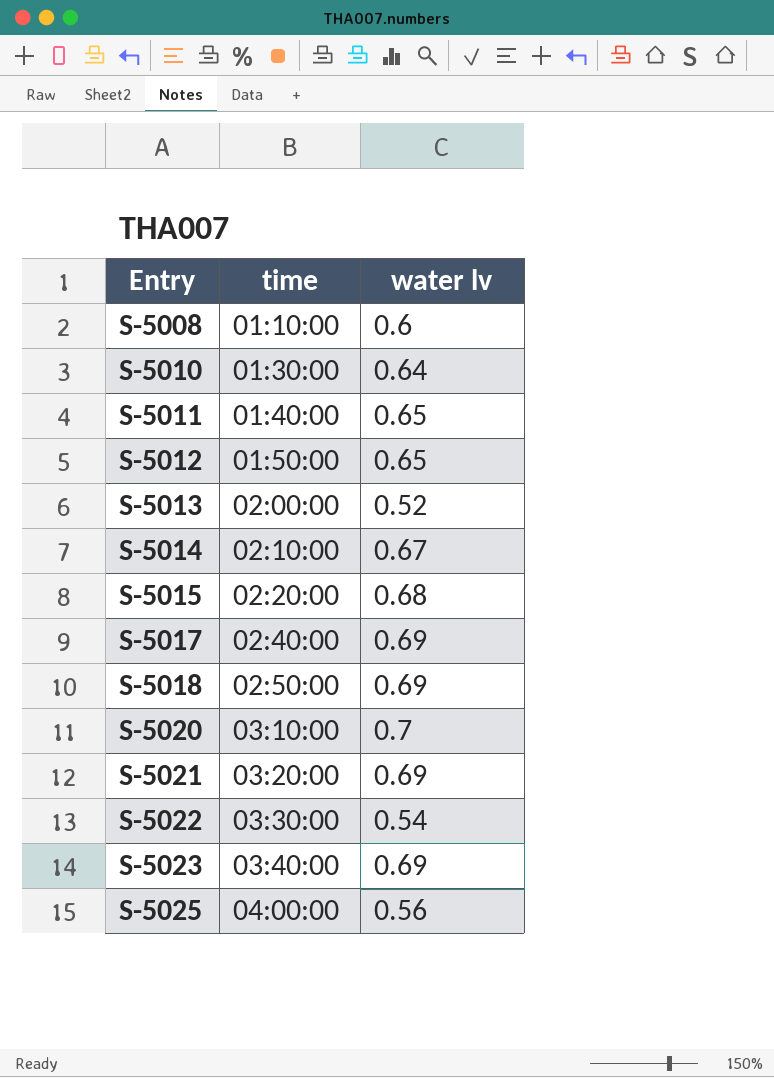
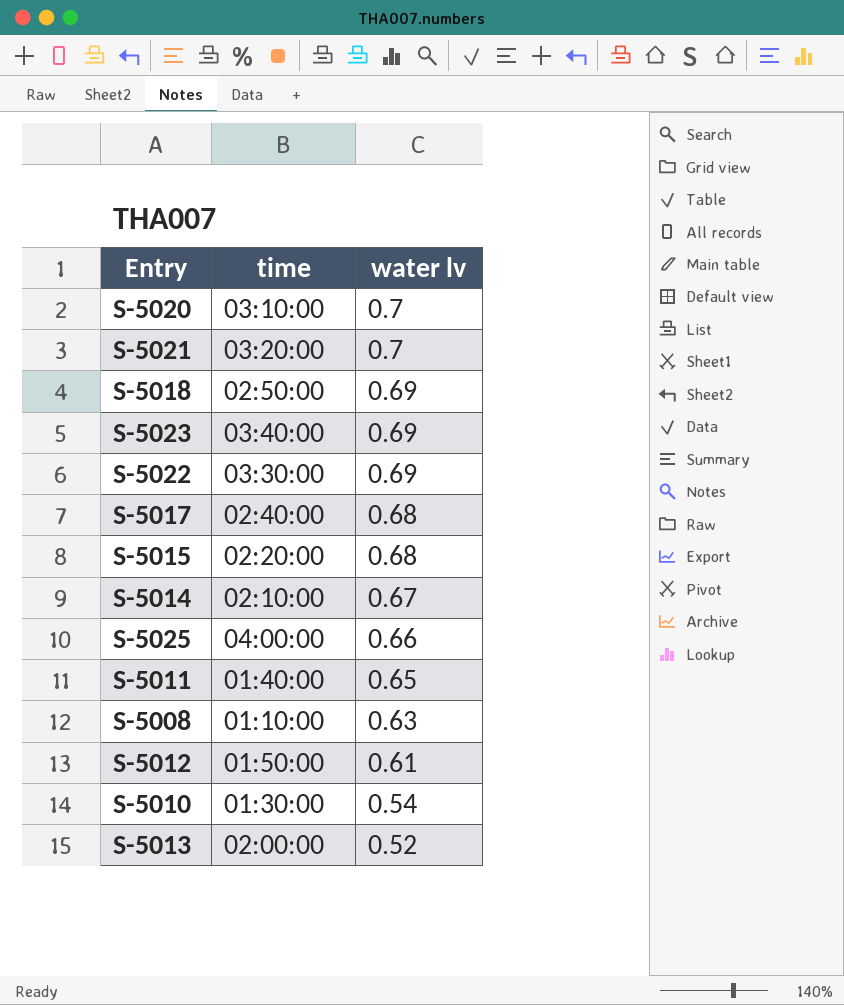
row order: Entry ascending -> water lv descending
S-5021 | water lv: 0.69 -> 0.7
S-5022 | water lv: 0.54 -> 0.69
S-5017 | water lv: 0.69 -> 0.68
S-5025 | water lv: 0.56 -> 0.66
S-5008 | water lv: 0.6 -> 0.63
S-5012 | water lv: 0.65 -> 0.61
S-5010 | water lv: 0.64 -> 0.54

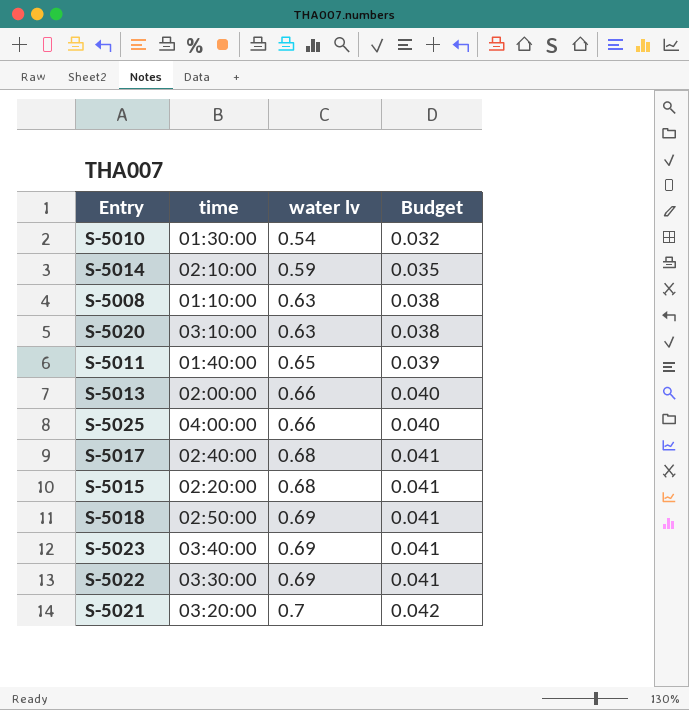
row order: water lv descending -> water lv ascending
column Budget | formula: none -> [water lv] * 0.06
row S-5012: 01:50:00 | 0.61 -> none
S-5014 | water lv: 0.67 -> 0.59
S-5020 | water lv: 0.7 -> 0.63
S-5013 | water lv: 0.52 -> 0.66

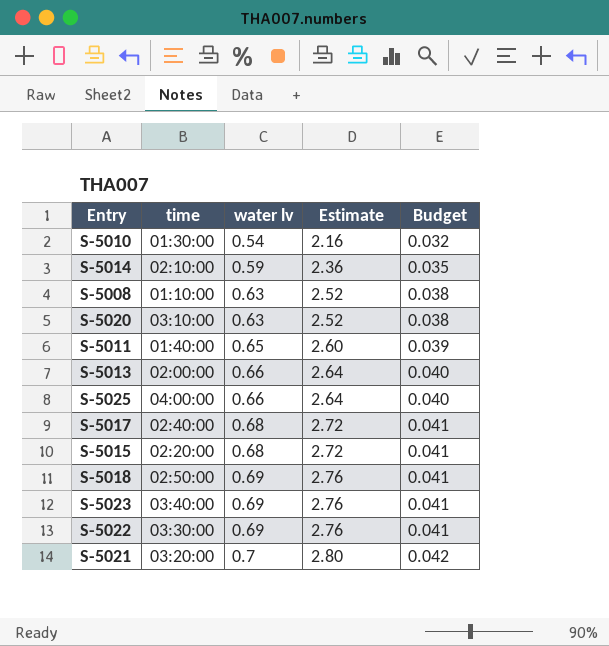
column Estimate | formula: none -> [water lv] * 4

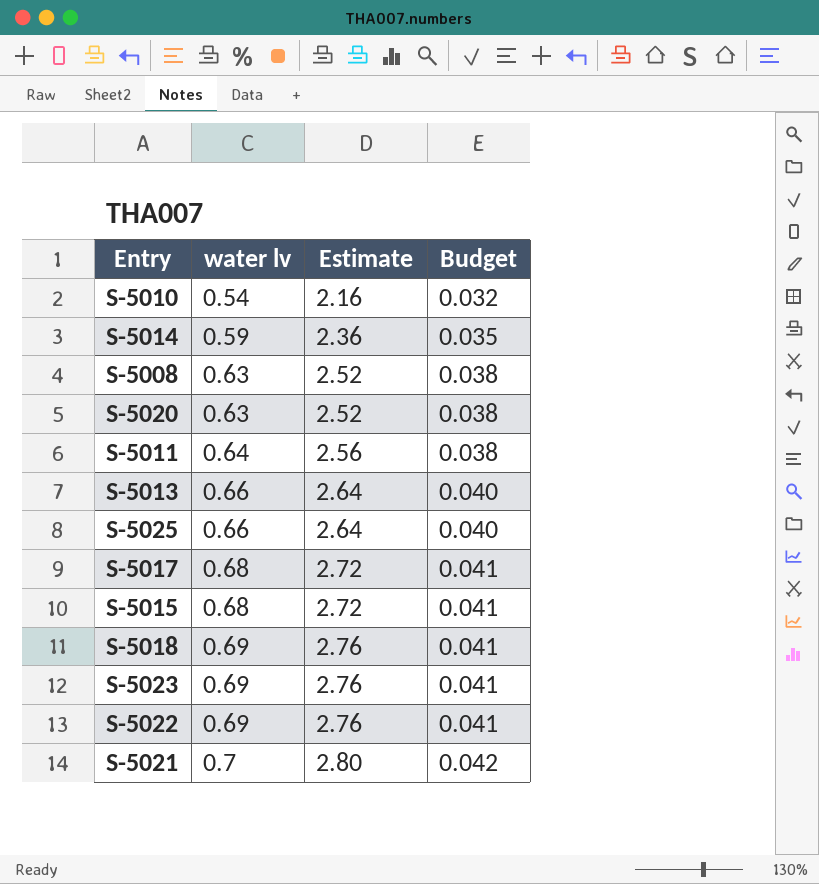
column time | position: 2 -> none
S-5011 | water lv: 0.65 -> 0.64
S-5011 | Estimate: 2.60 -> 2.56
S-5011 | Budget: 0.039 -> 0.038

